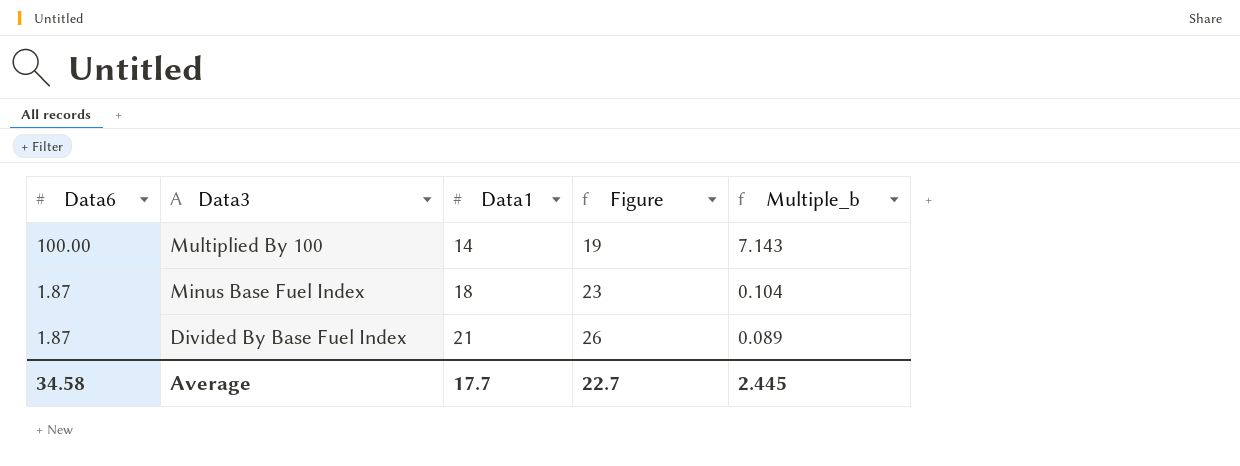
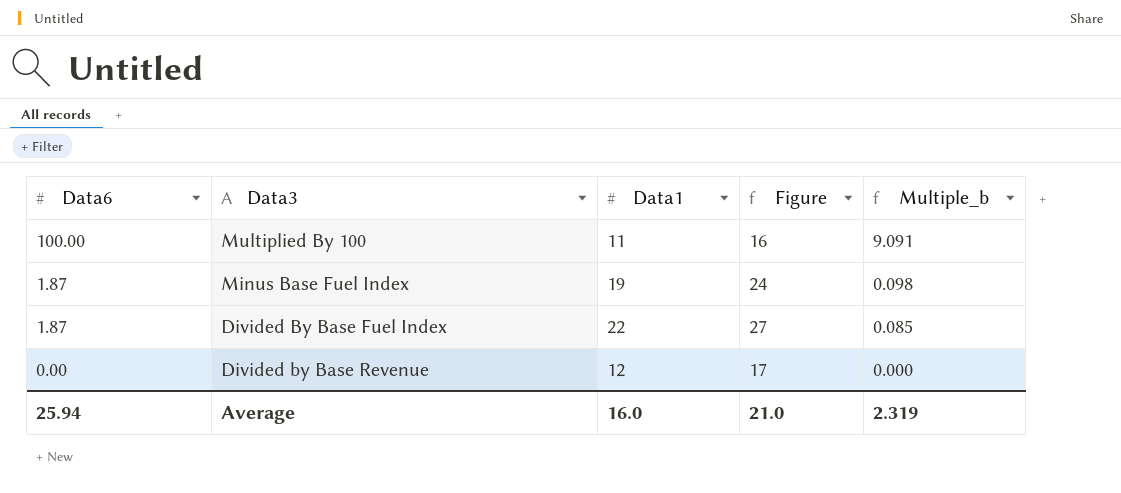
Multiplied By 100 | Data1: 14 -> 11
Multiplied By 100 | Figure: 19 -> 16
Multiplied By 100 | Multiple_b: 7.143 -> 9.091
Minus Base Fuel Index | Data1: 18 -> 19
Minus Base Fuel Index | Figure: 23 -> 24
Minus Base Fuel Index | Multiple_b: 0.104 -> 0.098
Divided By Base Fuel Index | Data1: 21 -> 22
Divided By Base Fuel Index | Figure: 26 -> 27
Divided By Base Fuel Index | Multiple_b: 0.089 -> 0.085
row Divided by Base Revenue: none -> 0.00 | 12 | 17 | 0.000
Average | Data6: 34.58 -> 25.94
Average | Data1: 17.7 -> 16.0
Average | Figure: 22.7 -> 21.0
Average | Multiple_b: 2.445 -> 2.319

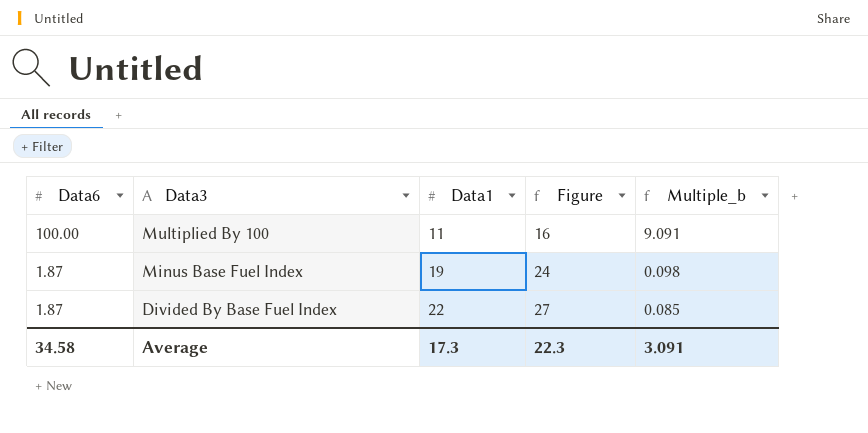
row Divided by Base Revenue: 0.00 | 12 | 17 | 0.000 -> none
Average | Data6: 25.94 -> 34.58
Average | Data1: 16.0 -> 17.3
Average | Figure: 21.0 -> 22.3
Average | Multiple_b: 2.319 -> 3.091

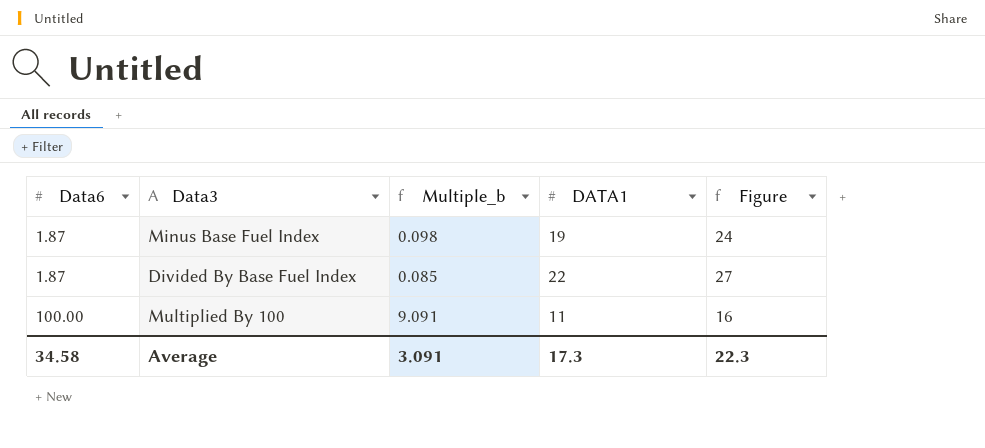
row order: Data6 descending -> Data6 ascending
column Multiple_b | position: 5 -> 3
column name: Data1 -> DATA1

